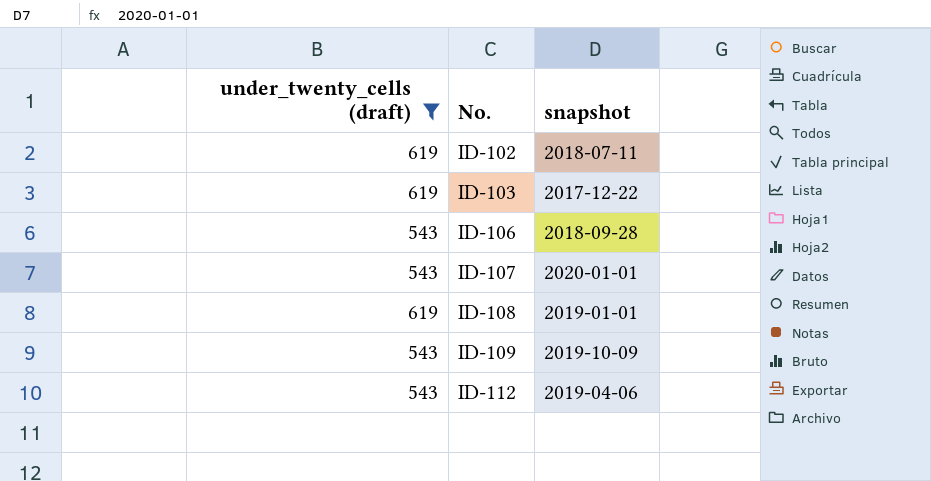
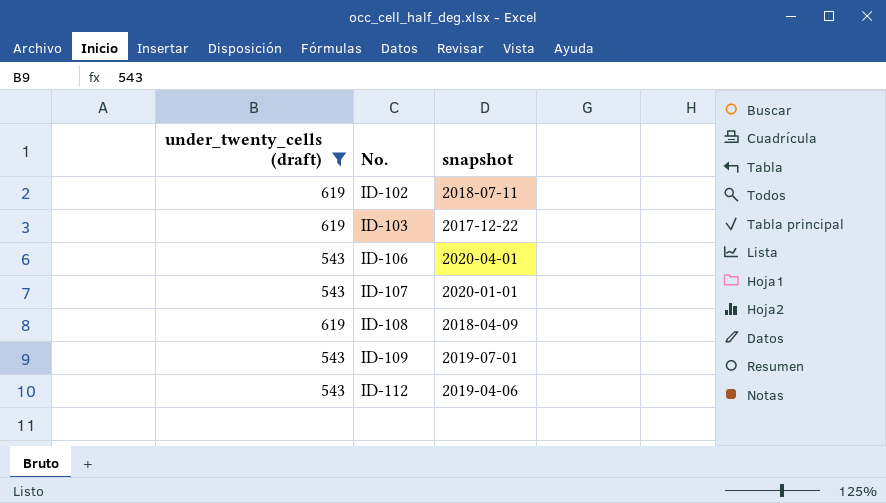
ID-106 | snapshot: 2018-09-28 -> 2020-04-01
ID-108 | snapshot: 2019-01-01 -> 2018-04-09
ID-109 | snapshot: 2019-10-09 -> 2019-07-01

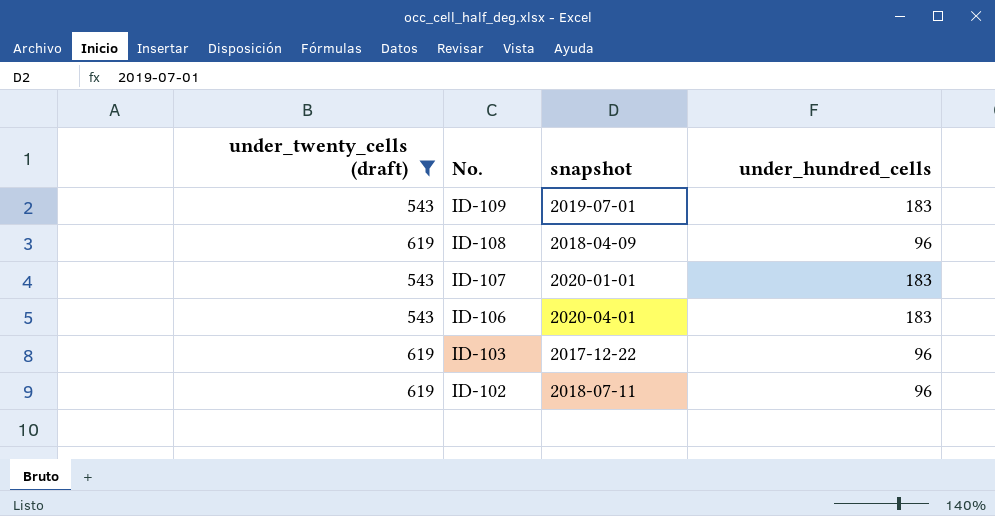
row order: No. ascending -> No. descending
column under_hundred_cells | position: none -> 4
row ID-112: 543 | 2019-04-06 -> none

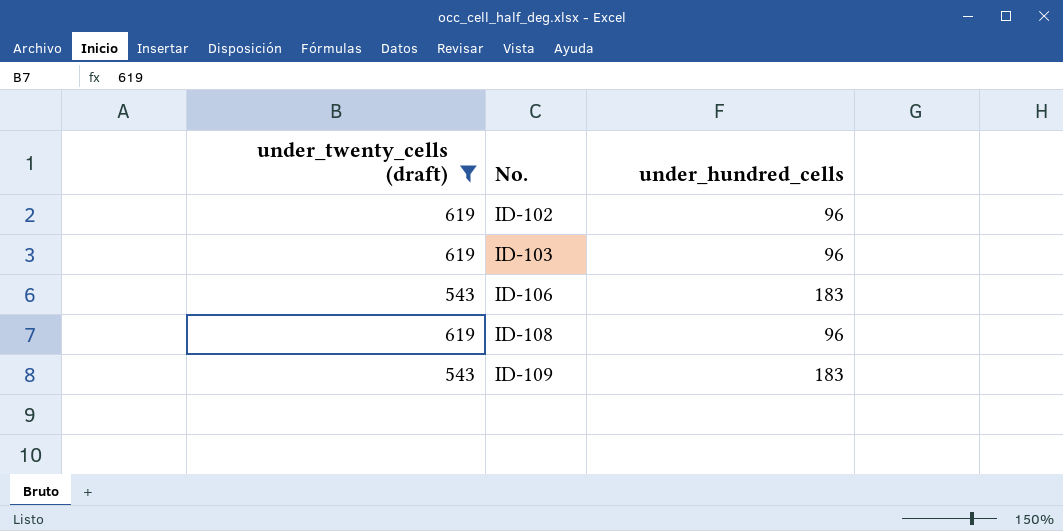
row order: No. descending -> No. ascending
column snapshot | position: 3 -> none
row ID-107: 543 | 2020-01-01 | 183 -> none

